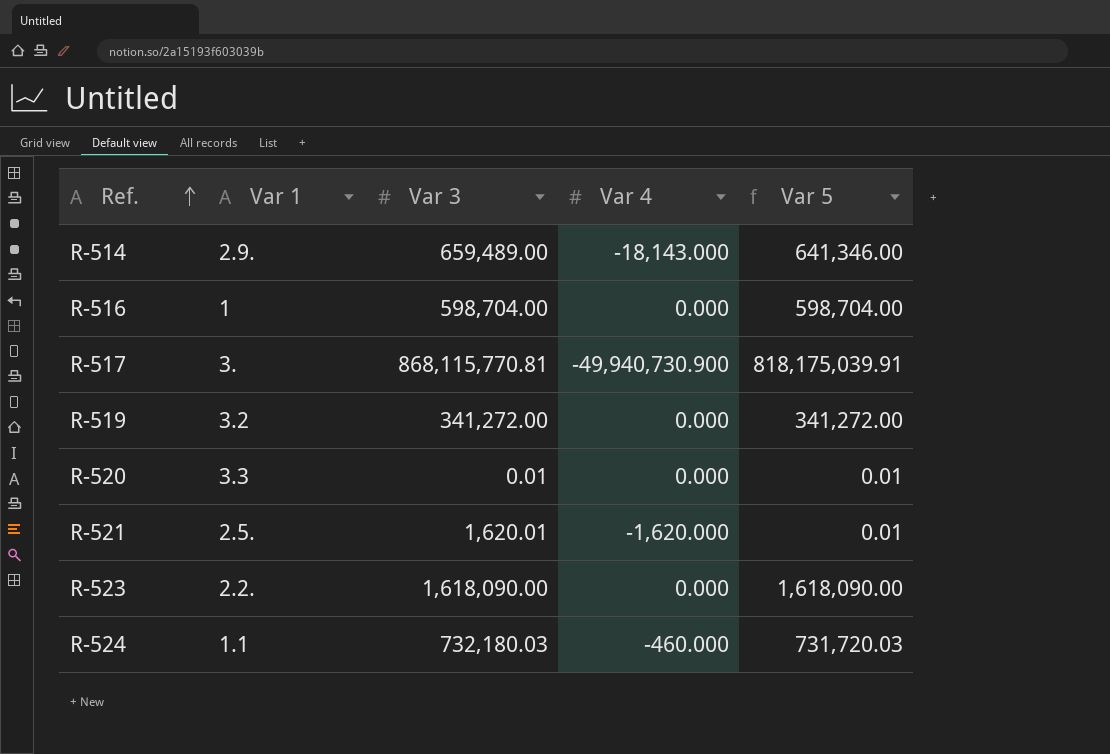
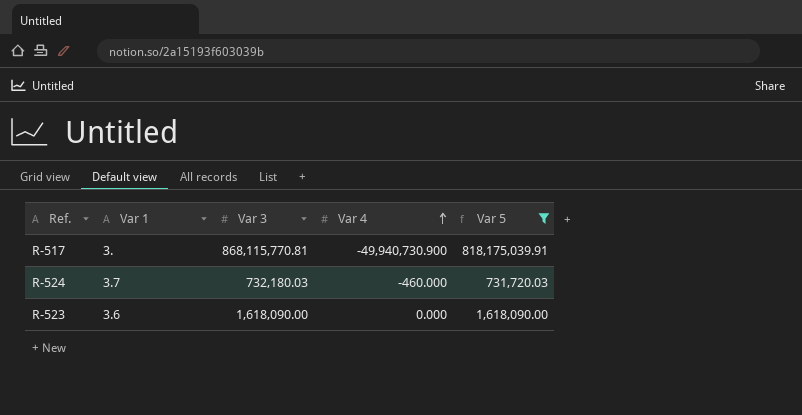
filter: none -> Var 5 >= 731,720.03
row order: Ref. ascending -> Var 4 ascending
R-524 | Var 1: 1.1 -> 3.7
R-523 | Var 1: 2.2. -> 3.6

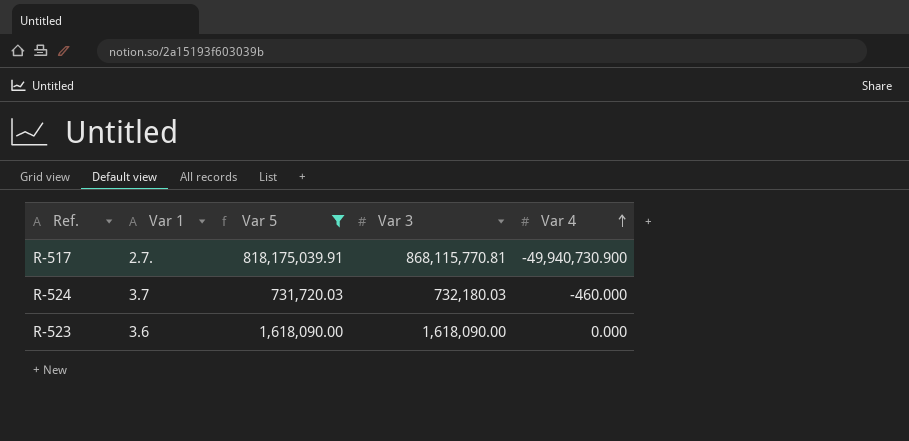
column Var 5 | position: 5 -> 3
R-517 | Var 1: 3. -> 2.7.

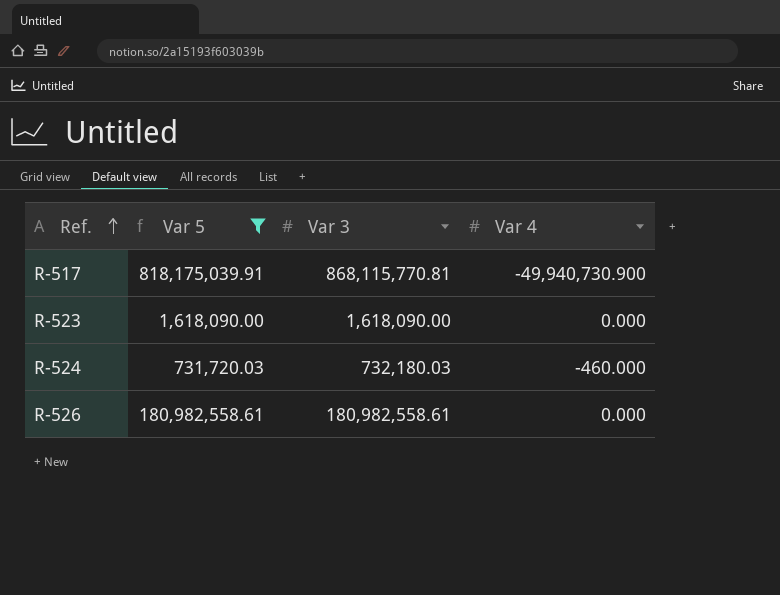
row order: Var 4 ascending -> Ref. ascending
column Var 1 | position: 2 -> none
row R-526: none -> 180,982,558.61 | 180,982,558.61 | 0.000

